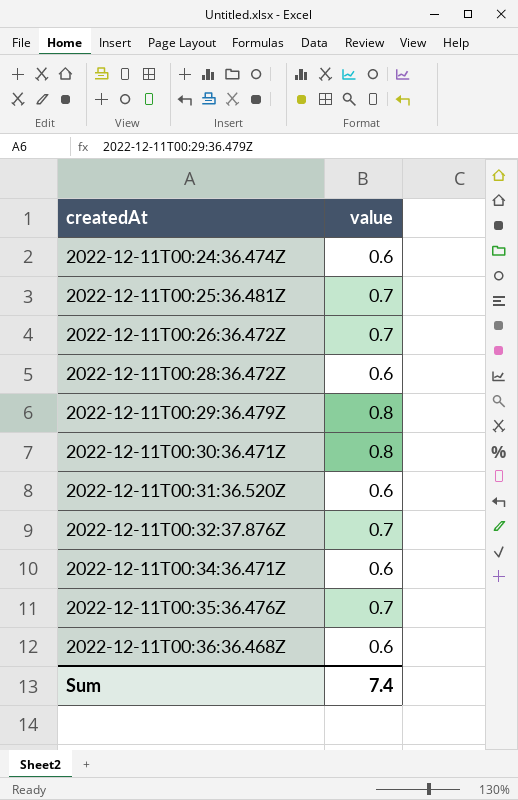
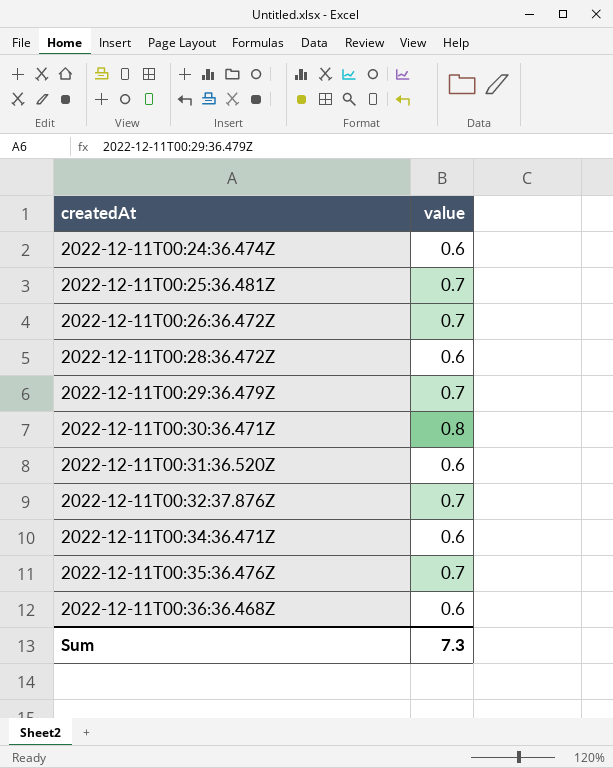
2022-12-11T00:29:36.479Z | value: 0.8 -> 0.7
Sum | value: 7.4 -> 7.3

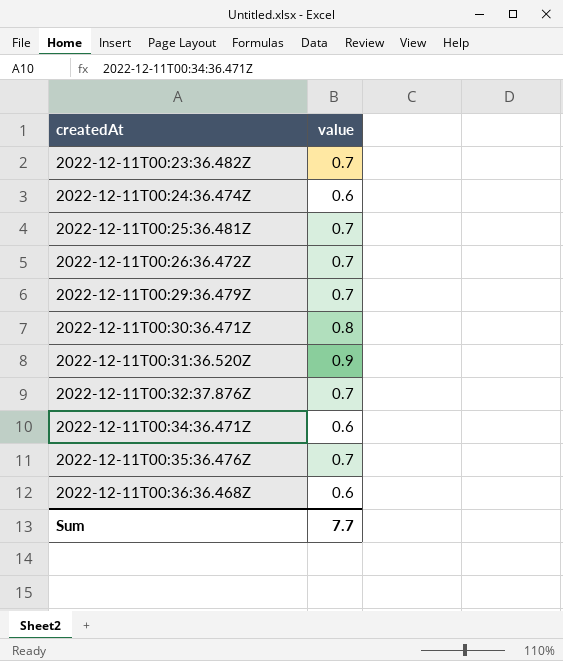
row 2022-12-11T00:28:36.472Z: 0.6 -> none
row 2022-12-11T00:23:36.482Z: none -> 0.7
2022-12-11T00:31:36.520Z | value: 0.6 -> 0.9
Sum | value: 7.3 -> 7.7

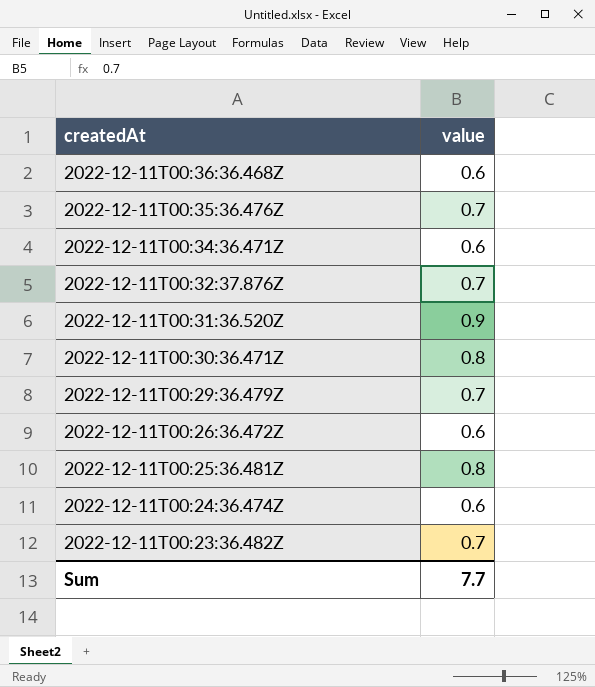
row order: createdAt ascending -> createdAt descending
2022-12-11T00:26:36.472Z | value: 0.7 -> 0.6
2022-12-11T00:25:36.481Z | value: 0.7 -> 0.8

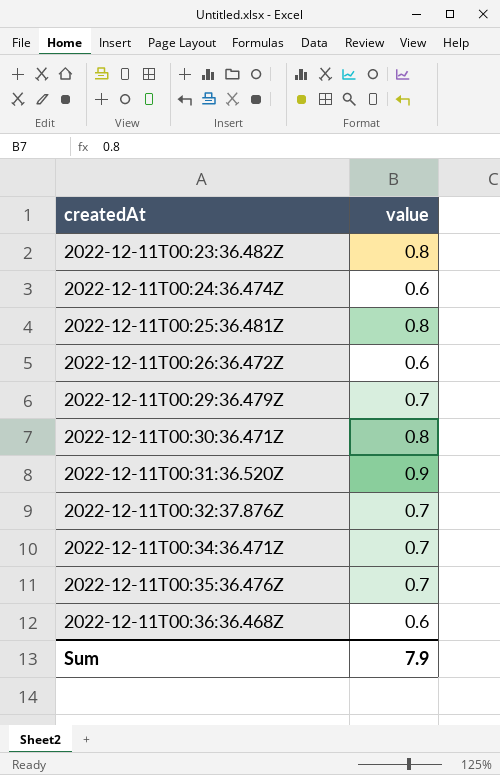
row order: createdAt descending -> createdAt ascending
2022-12-11T00:23:36.482Z | value: 0.7 -> 0.8
2022-12-11T00:34:36.471Z | value: 0.6 -> 0.7
Sum | value: 7.7 -> 7.9

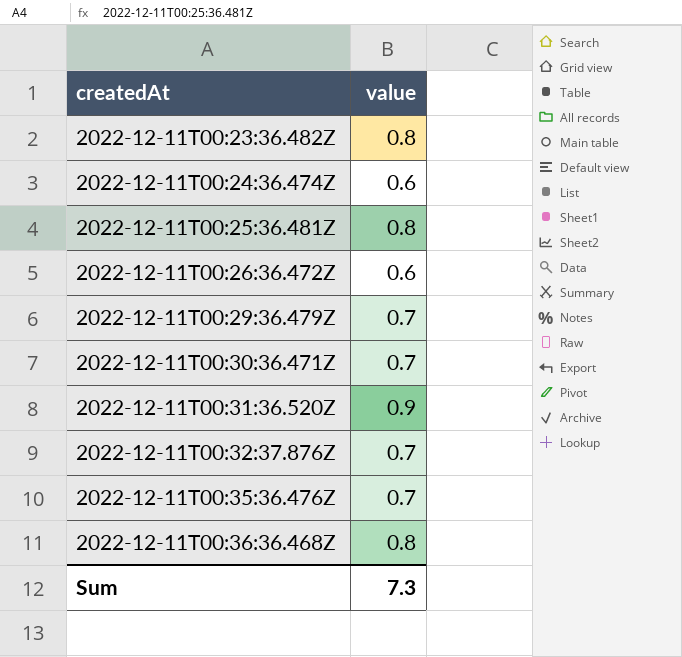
row 2022-12-11T00:34:36.471Z: 0.7 -> none
2022-12-11T00:30:36.471Z | value: 0.8 -> 0.7
2022-12-11T00:36:36.468Z | value: 0.6 -> 0.8
Sum | value: 7.9 -> 7.3

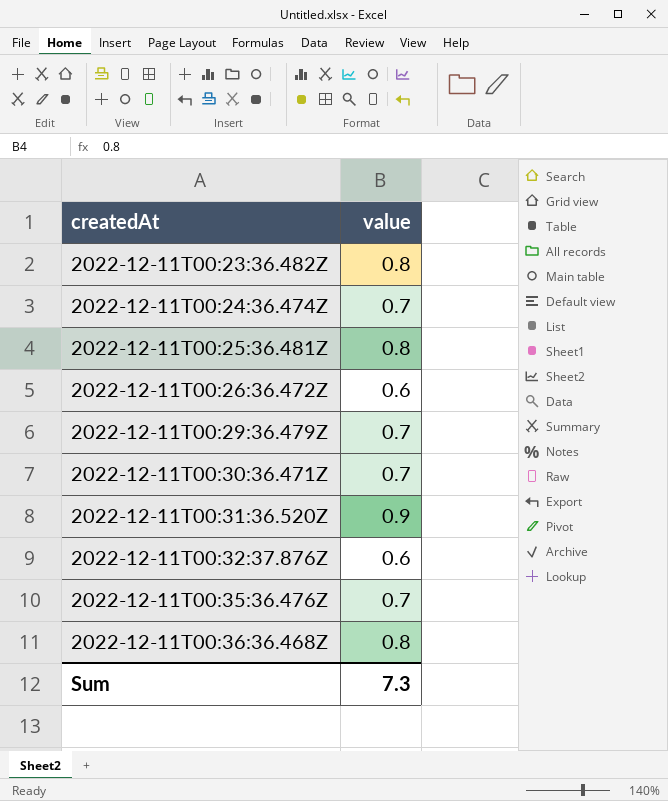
2022-12-11T00:24:36.474Z | value: 0.6 -> 0.7
2022-12-11T00:32:37.876Z | value: 0.7 -> 0.6

